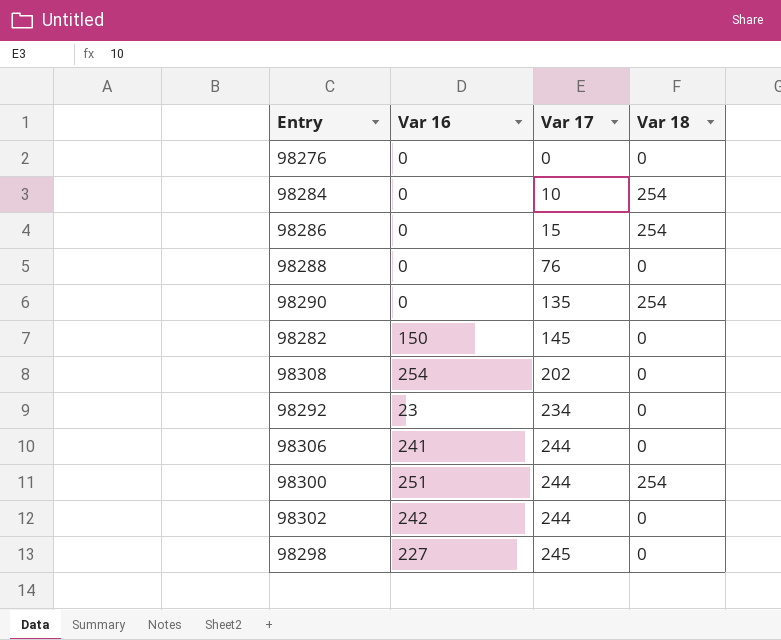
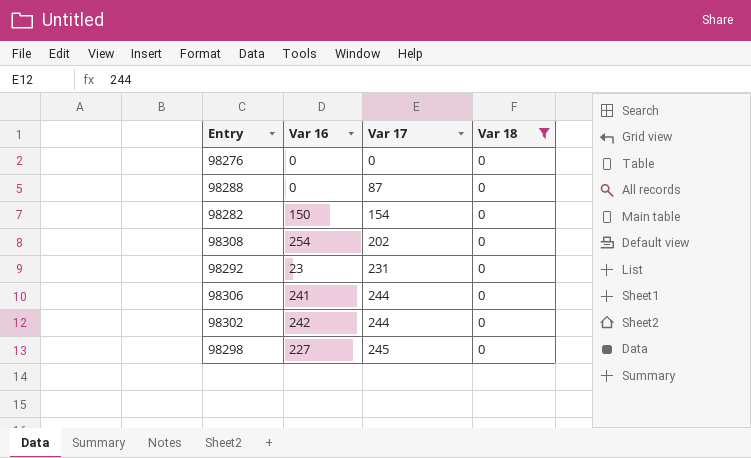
filter: none -> Var 18 = 0
98288 | Var 17: 76 -> 87
98282 | Var 17: 145 -> 154
98292 | Var 17: 234 -> 231

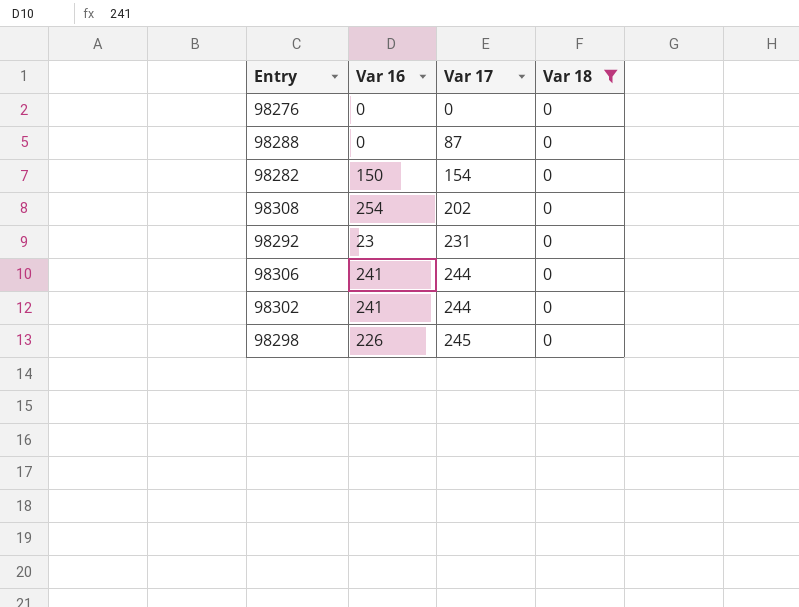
98302 | Var 16: 242 -> 241
98298 | Var 16: 227 -> 226

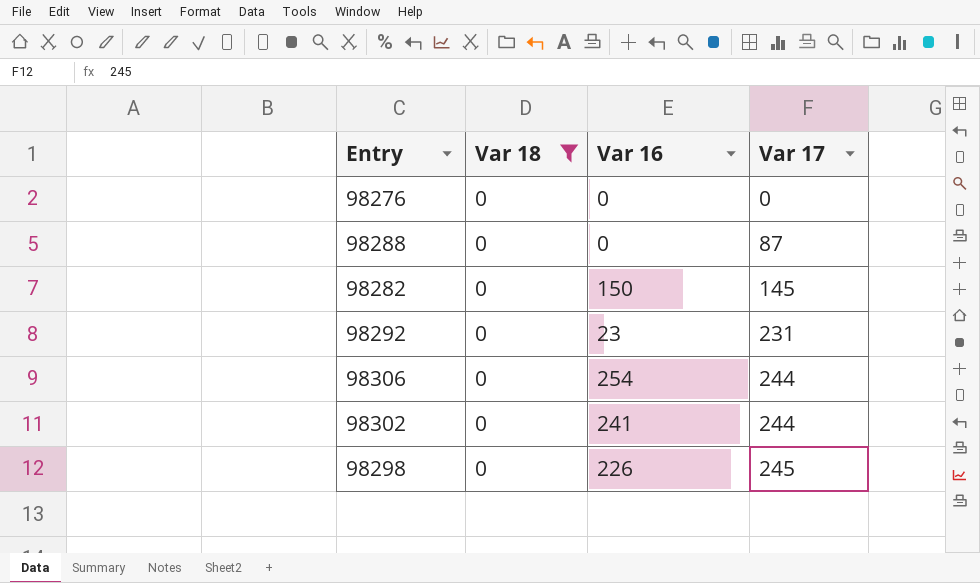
column Var 18 | position: 4 -> 2
row 98308: 254 | 202 | 0 -> none
98282 | Var 17: 154 -> 145
98306 | Var 16: 241 -> 254

